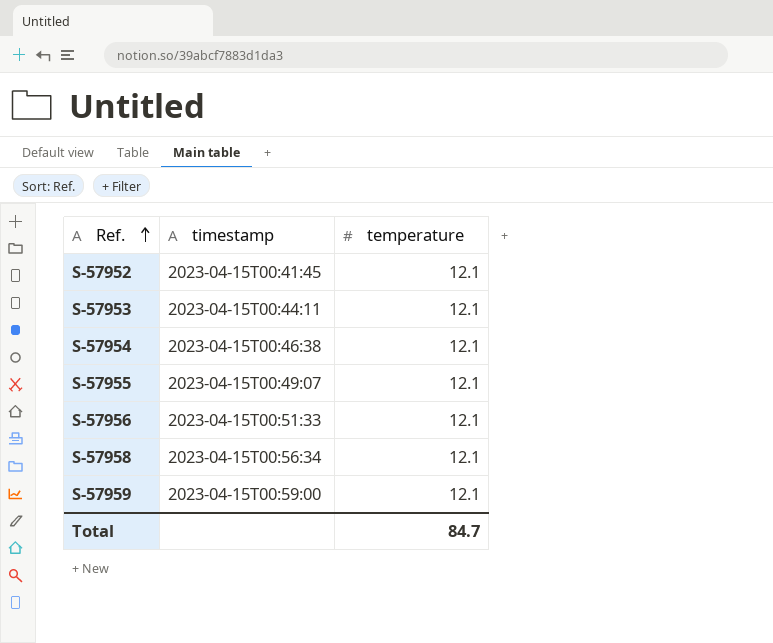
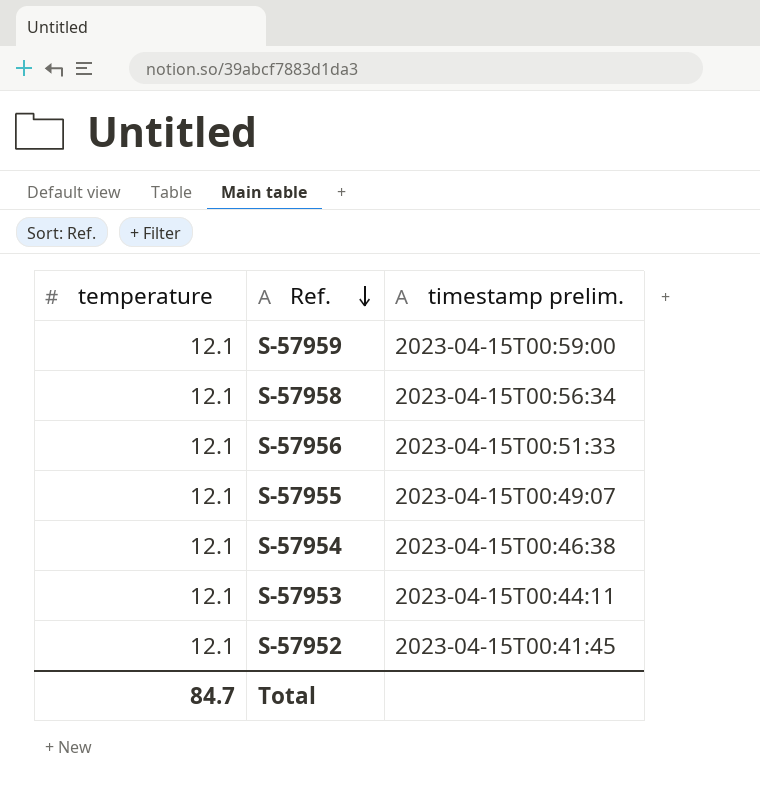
row order: Ref. ascending -> Ref. descending
column temperature | position: 3 -> 1
column name: timestamp -> timestamp prelim.

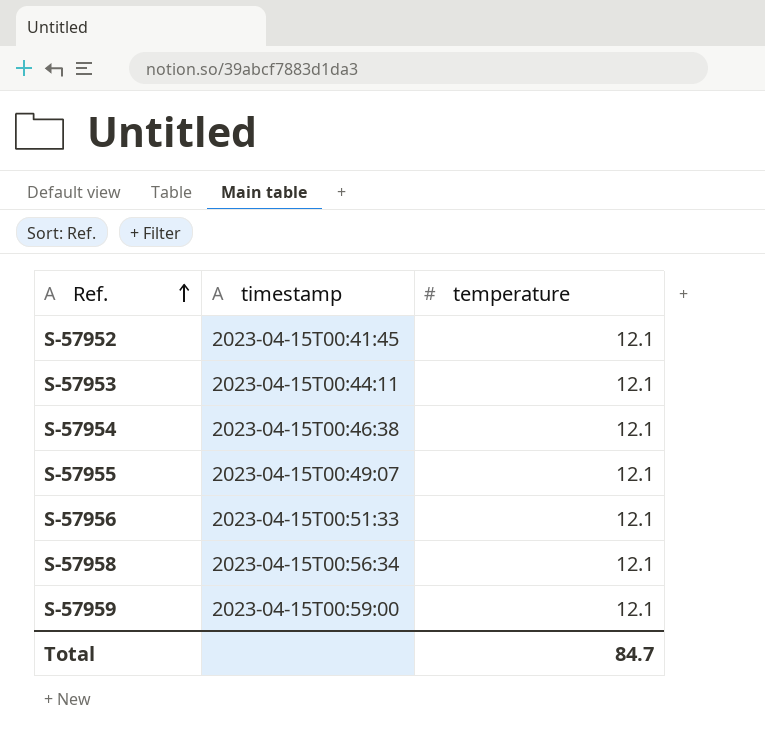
row order: Ref. descending -> Ref. ascending
column name: timestamp prelim. -> timestamp
column temperature | position: 1 -> 3

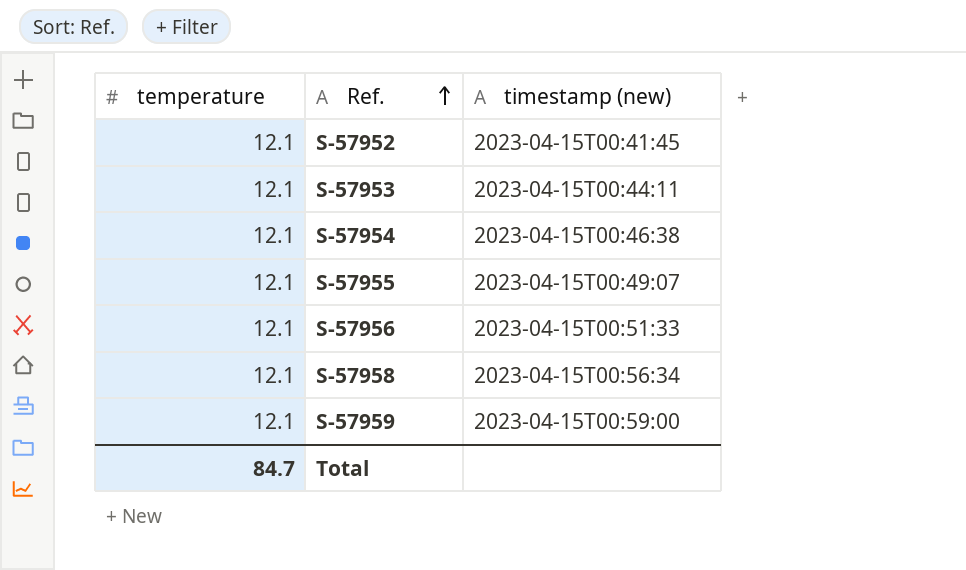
column temperature | position: 3 -> 1
column name: timestamp -> timestamp (new)

